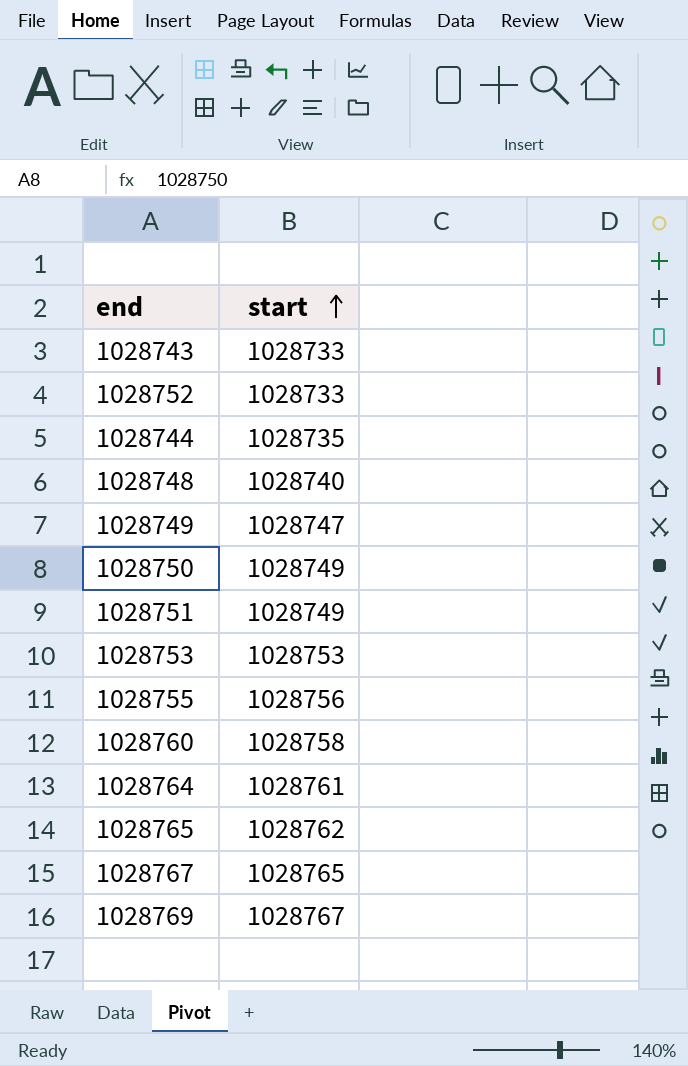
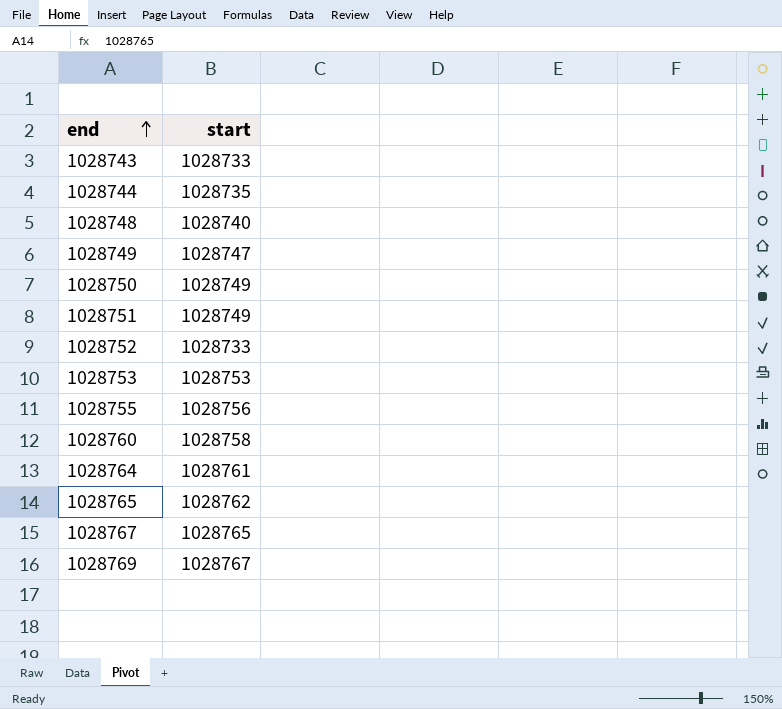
row order: start ascending -> end ascending

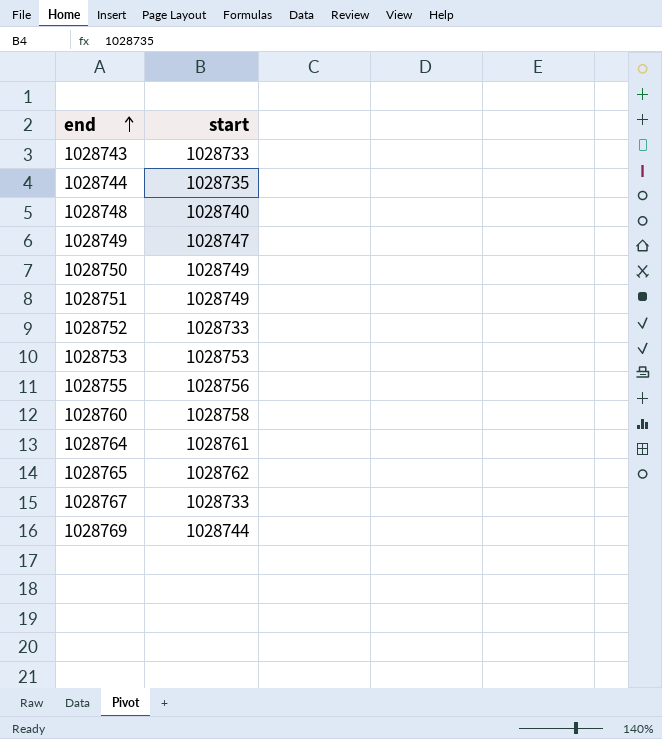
1028767 | start: 1028765 -> 1028733
1028769 | start: 1028767 -> 1028744

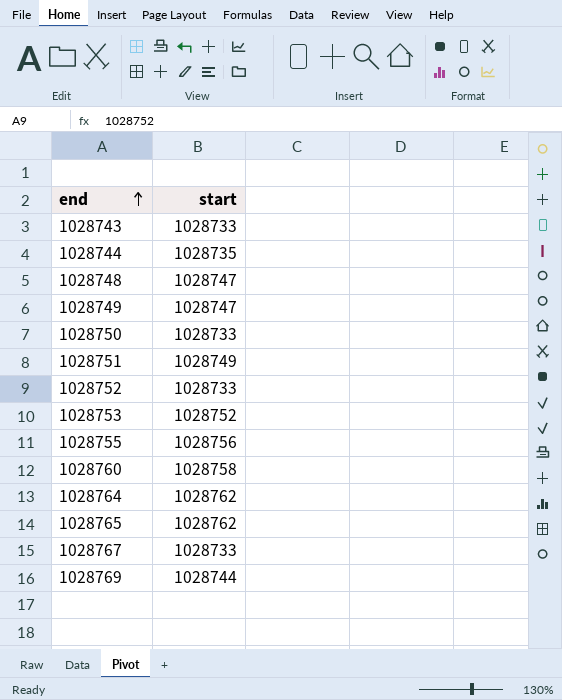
1028748 | start: 1028740 -> 1028747
1028750 | start: 1028749 -> 1028733
1028753 | start: 1028753 -> 1028752
1028764 | start: 1028761 -> 1028762

